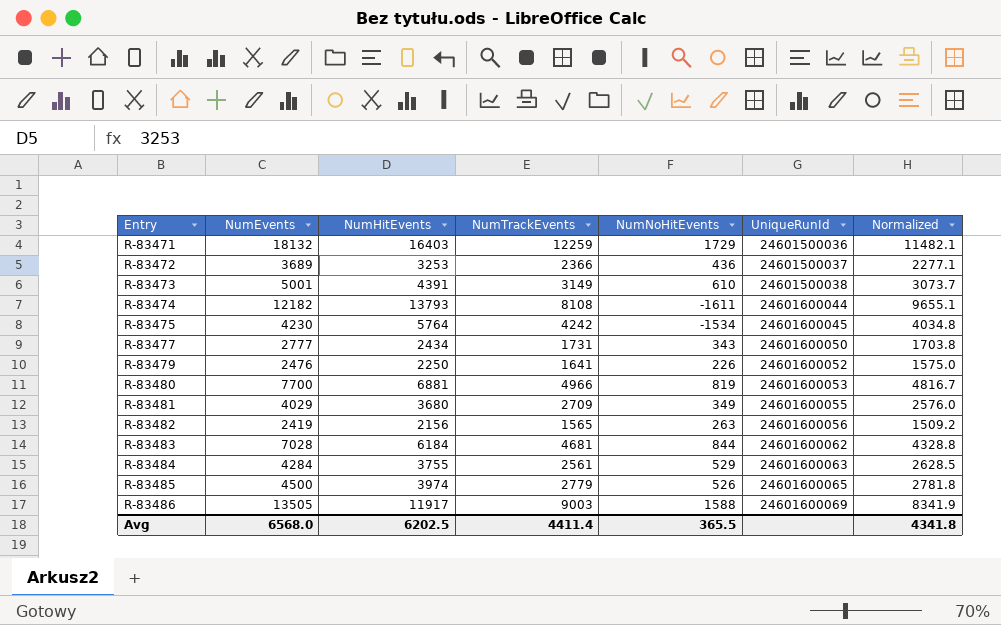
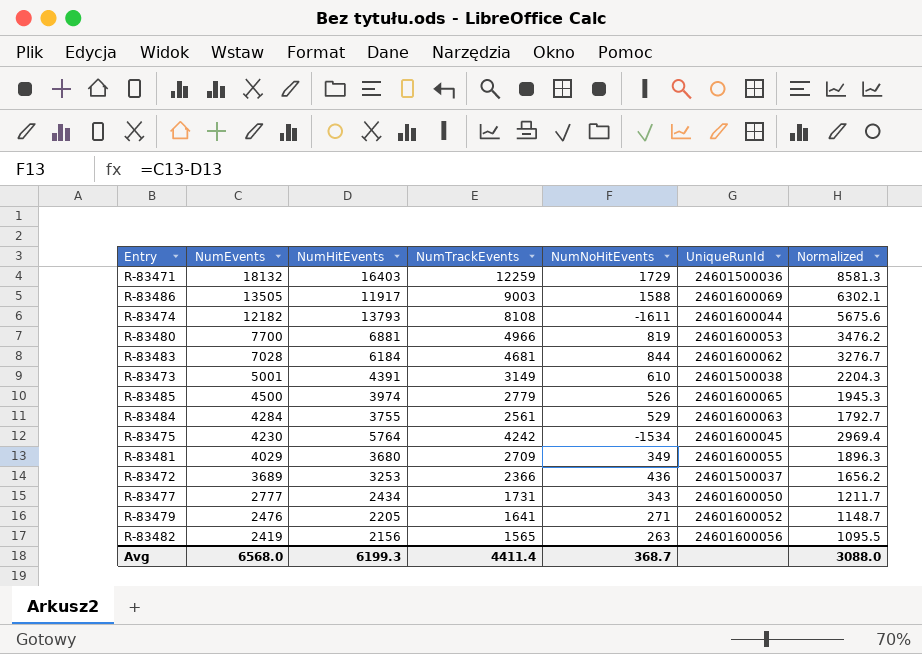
row order: Entry ascending -> NumEvents descending
column Normalized | formula: [NumHitEvents] * 0.7 -> [NumTrackEvents] * 0.7
R-83479 | NumHitEvents: 2250 -> 2205
R-83479 | NumNoHitEvents: 226 -> 271
Avg | NumHitEvents: 6202.5 -> 6199.3
Avg | NumNoHitEvents: 365.5 -> 368.7
Avg | Normalized: 4341.8 -> 3088.0

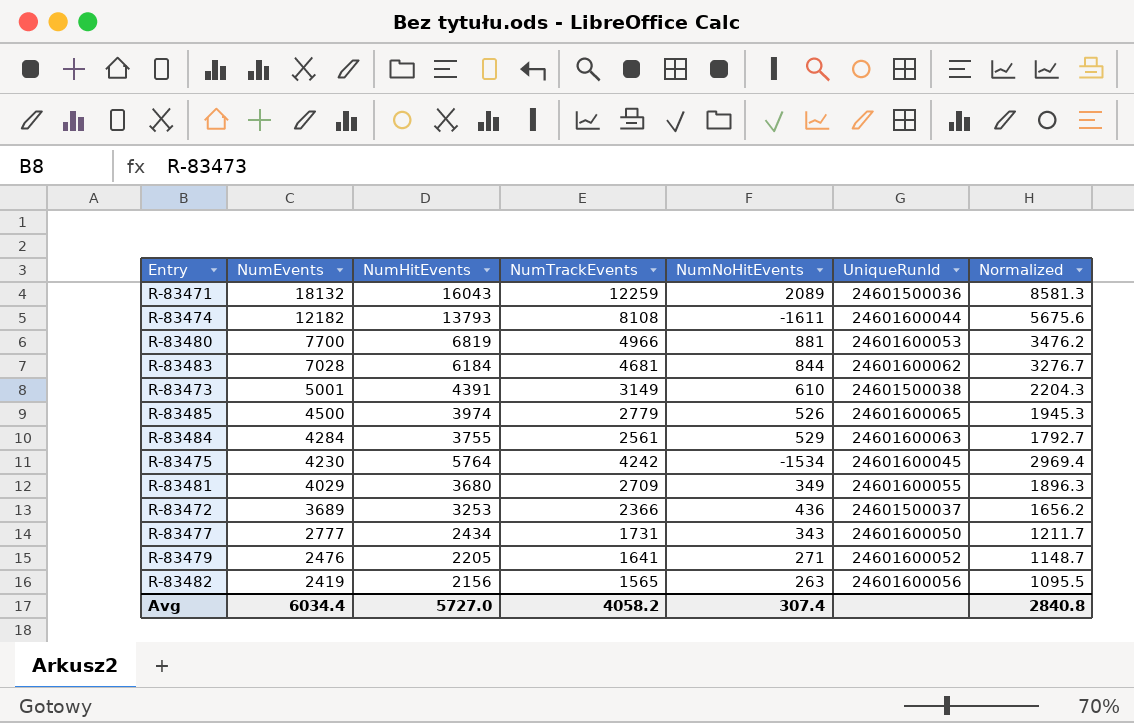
row R-83486: 13505 | 11917 | 9003 | 1588 | 24601600069 | 6302.1 -> none
R-83471 | NumHitEvents: 16403 -> 16043
R-83471 | NumNoHitEvents: 1729 -> 2089
R-83480 | NumHitEvents: 6881 -> 6819
R-83480 | NumNoHitEvents: 819 -> 881
Avg | NumEvents: 6568.0 -> 6034.4
Avg | NumHitEvents: 6199.3 -> 5727.0
Avg | NumTrackEvents: 4411.4 -> 4058.2
Avg | NumNoHitEvents: 368.7 -> 307.4
Avg | Normalized: 3088.0 -> 2840.8

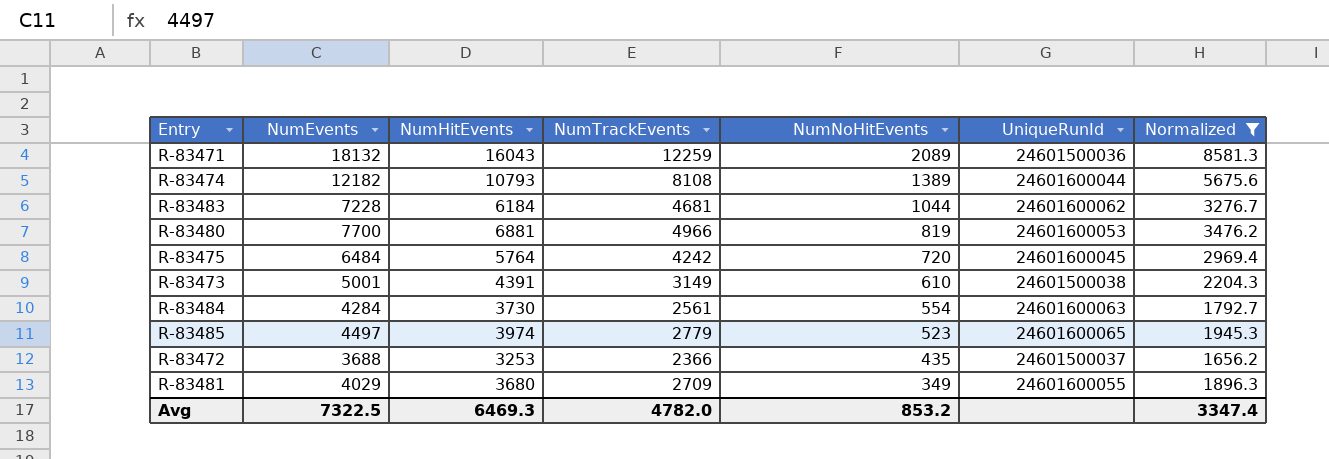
filter: none -> Normalized >= 1656.2
row order: NumEvents descending -> NumNoHitEvents descending
R-83474 | NumHitEvents: 13793 -> 10793
R-83474 | NumNoHitEvents: -1611 -> 1389
R-83483 | NumEvents: 7028 -> 7228
R-83483 | NumNoHitEvents: 844 -> 1044
R-83480 | NumHitEvents: 6819 -> 6881
R-83480 | NumNoHitEvents: 881 -> 819
R-83475 | NumEvents: 4230 -> 6484
R-83475 | NumNoHitEvents: -1534 -> 720
R-83484 | NumHitEvents: 3755 -> 3730
R-83484 | NumNoHitEvents: 529 -> 554
R-83485 | NumEvents: 4500 -> 4497
R-83485 | NumNoHitEvents: 526 -> 523
R-83472 | NumEvents: 3689 -> 3688
R-83472 | NumNoHitEvents: 436 -> 435
Avg | NumEvents: 6034.4 -> 7322.5
Avg | NumHitEvents: 5727.0 -> 6469.3
Avg | NumTrackEvents: 4058.2 -> 4782.0
Avg | NumNoHitEvents: 307.4 -> 853.2
Avg | Normalized: 2840.8 -> 3347.4

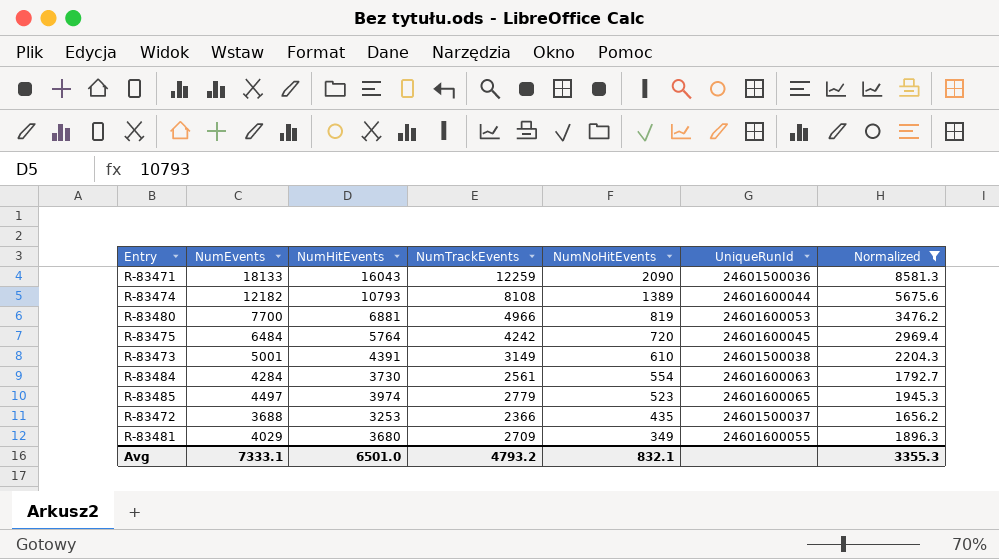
row R-83483: 7228 | 6184 | 4681 | 1044 | 24601600062 | 3276.7 -> none
R-83471 | NumEvents: 18132 -> 18133
R-83471 | NumNoHitEvents: 2089 -> 2090
Avg | NumEvents: 7322.5 -> 7333.1
Avg | NumHitEvents: 6469.3 -> 6501.0
Avg | NumTrackEvents: 4782.0 -> 4793.2
Avg | NumNoHitEvents: 853.2 -> 832.1
Avg | Normalized: 3347.4 -> 3355.3

